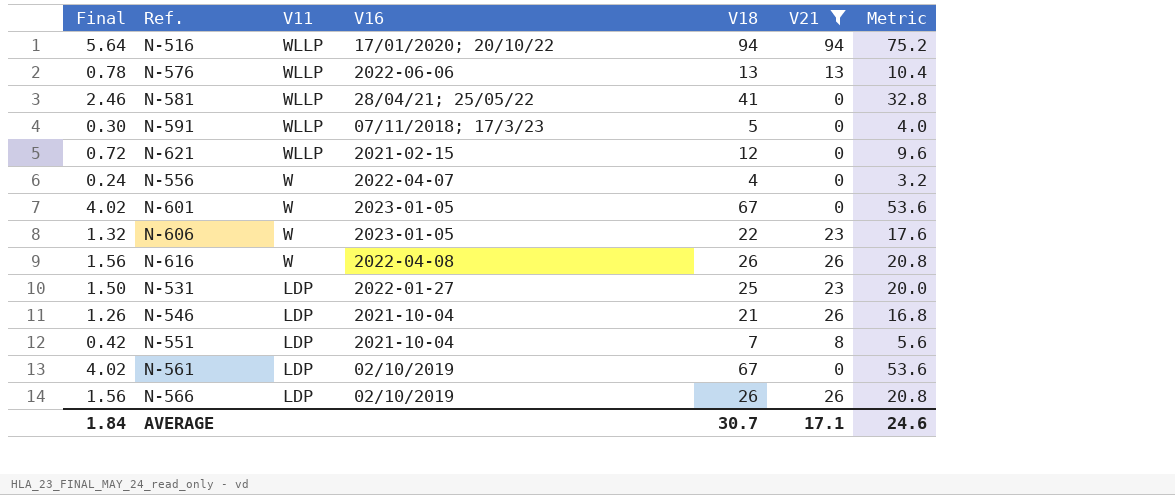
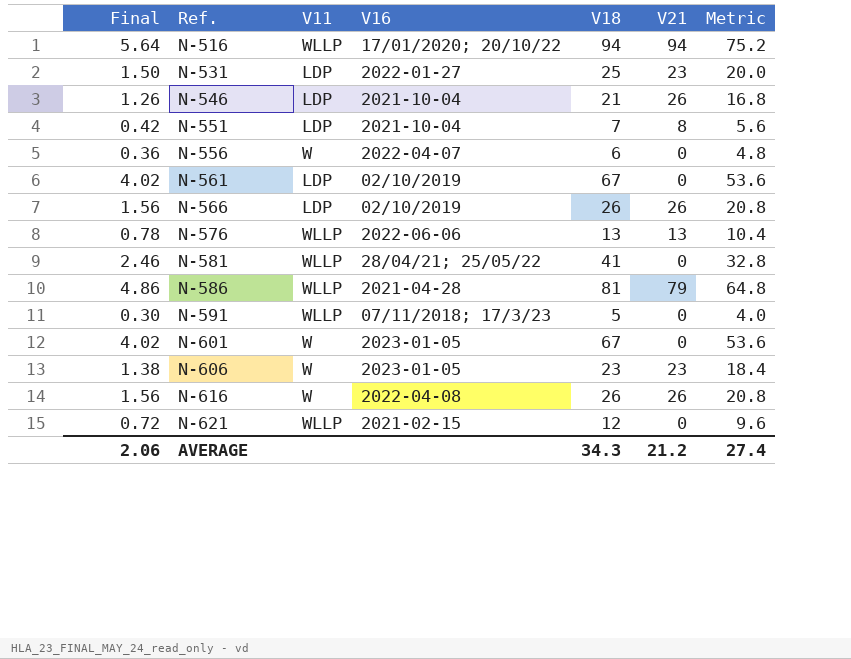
filter: V21 != 79 -> none
row order: V11 descending -> Ref. ascending
N-556 | Final: 0.24 -> 0.36
N-556 | V18: 4 -> 6
N-556 | Metric: 3.2 -> 4.8
N-606 | Final: 1.32 -> 1.38
N-606 | V18: 22 -> 23
N-606 | Metric: 17.6 -> 18.4
AVERAGE | Final: 1.84 -> 2.06
AVERAGE | V18: 30.7 -> 34.3
AVERAGE | V21: 17.1 -> 21.2
AVERAGE | Metric: 24.6 -> 27.4

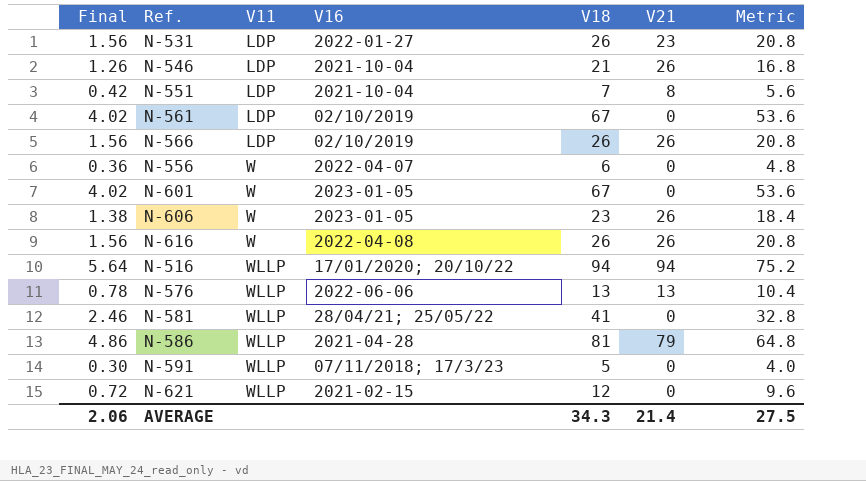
row order: Ref. ascending -> V11 ascending
N-531 | Final: 1.50 -> 1.56
N-531 | V18: 25 -> 26
N-531 | Metric: 20.0 -> 20.8
N-606 | V21: 23 -> 26
AVERAGE | V21: 21.2 -> 21.4
AVERAGE | Metric: 27.4 -> 27.5

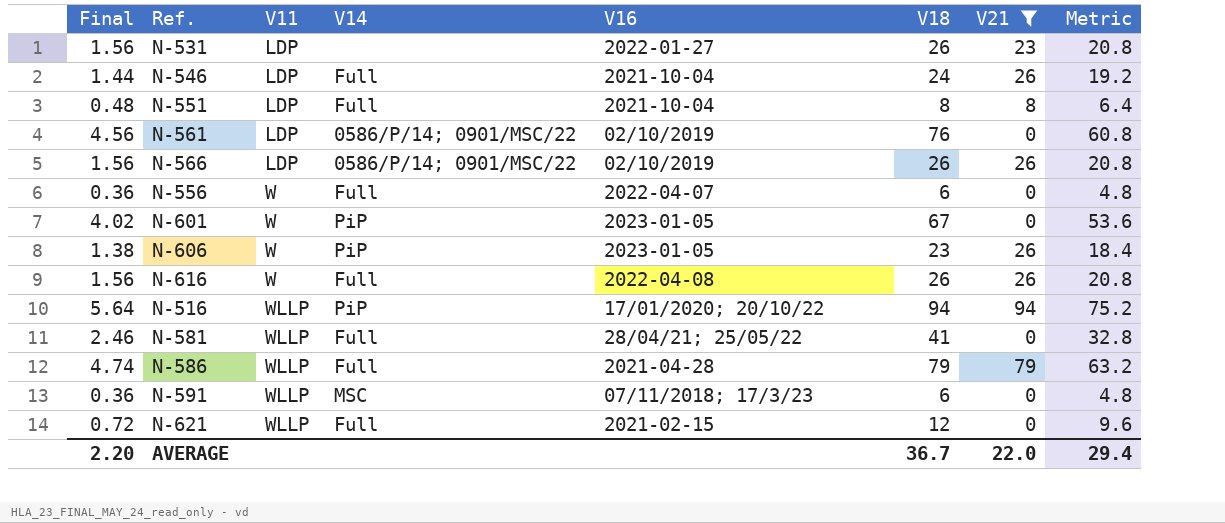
filter: none -> V21 != 13
column V14 | position: none -> 4
N-546 | Final: 1.26 -> 1.44
N-546 | V18: 21 -> 24
N-546 | Metric: 16.8 -> 19.2
N-551 | Final: 0.42 -> 0.48
N-551 | V18: 7 -> 8
N-551 | Metric: 5.6 -> 6.4
N-561 | Final: 4.02 -> 4.56
N-561 | V18: 67 -> 76
N-561 | Metric: 53.6 -> 60.8
N-586 | Final: 4.86 -> 4.74
N-586 | V18: 81 -> 79
N-586 | Metric: 64.8 -> 63.2
N-591 | Final: 0.30 -> 0.36
N-591 | V18: 5 -> 6
N-591 | Metric: 4.0 -> 4.8
AVERAGE | Final: 2.06 -> 2.20
AVERAGE | V18: 34.3 -> 36.7
AVERAGE | V21: 21.4 -> 22.0
AVERAGE | Metric: 27.5 -> 29.4

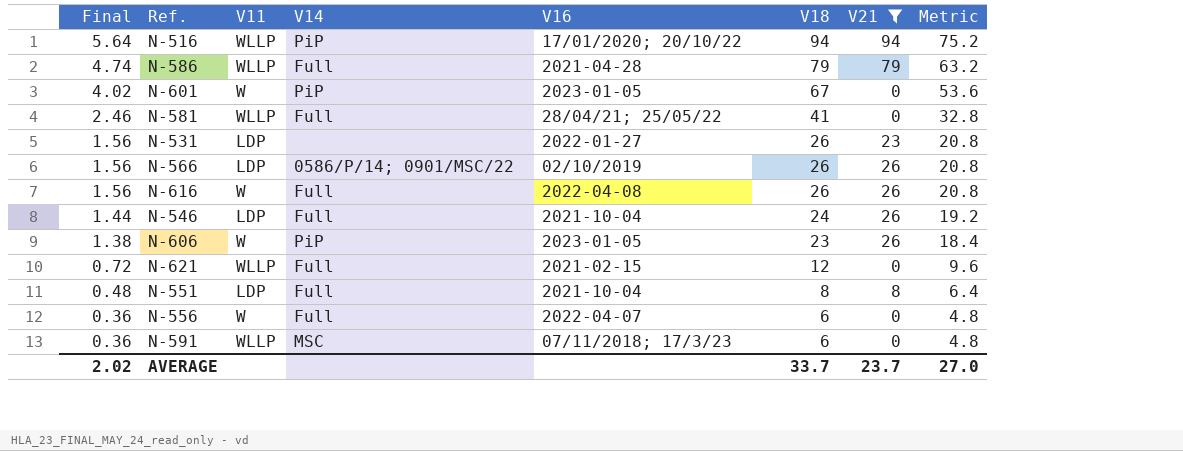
row order: V11 ascending -> Final descending
row N-561: 4.56 | LDP | 0586/P/14; 0901/MSC/22 | 02/10/2019 | 76 | 0 | 60.8 -> none
AVERAGE | Final: 2.20 -> 2.02
AVERAGE | V18: 36.7 -> 33.7
AVERAGE | V21: 22.0 -> 23.7
AVERAGE | Metric: 29.4 -> 27.0

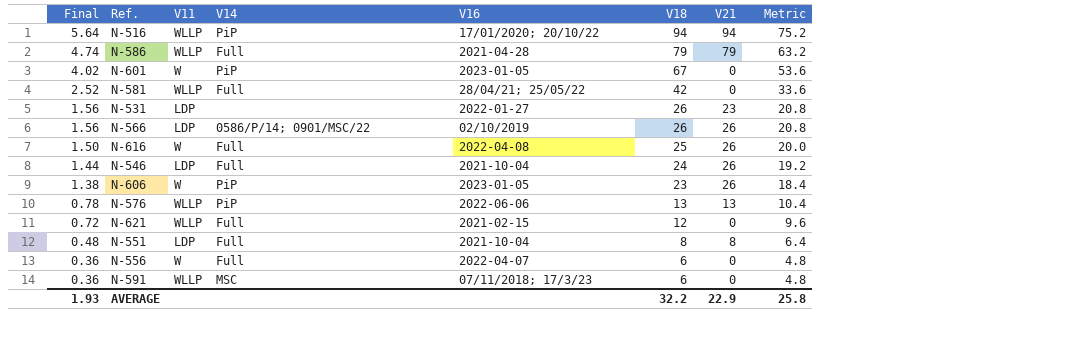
filter: V21 != 13 -> none
N-581 | Final: 2.46 -> 2.52
N-581 | V18: 41 -> 42
N-581 | Metric: 32.8 -> 33.6
N-616 | Final: 1.56 -> 1.50
N-616 | V18: 26 -> 25
N-616 | Metric: 20.8 -> 20.0
AVERAGE | Final: 2.02 -> 1.93
AVERAGE | V18: 33.7 -> 32.2
AVERAGE | V21: 23.7 -> 22.9
AVERAGE | Metric: 27.0 -> 25.8

